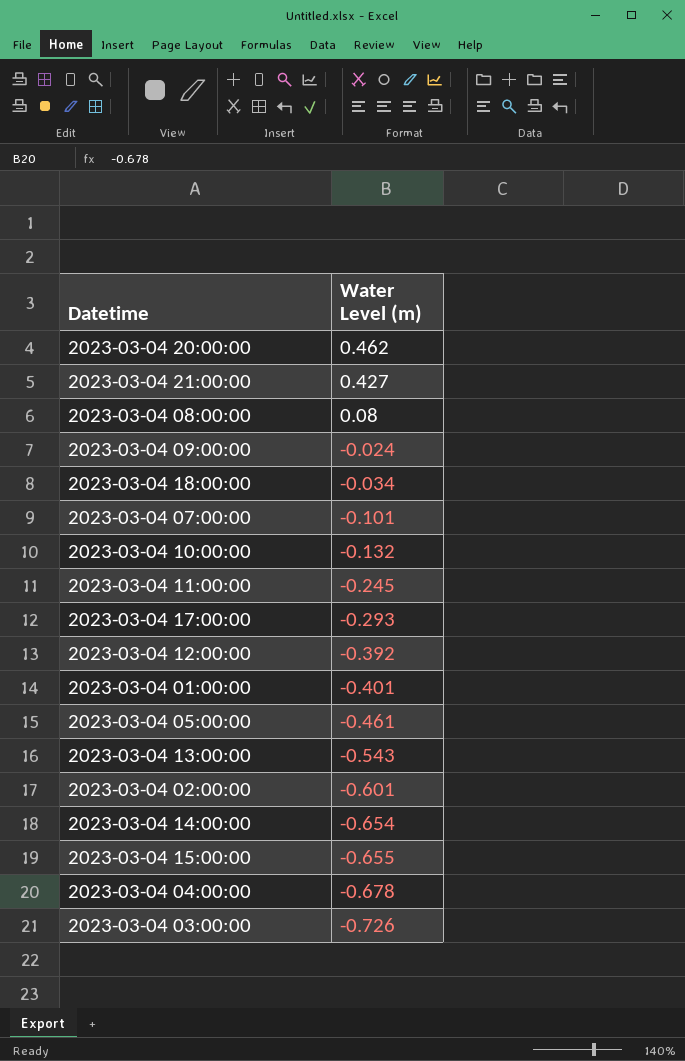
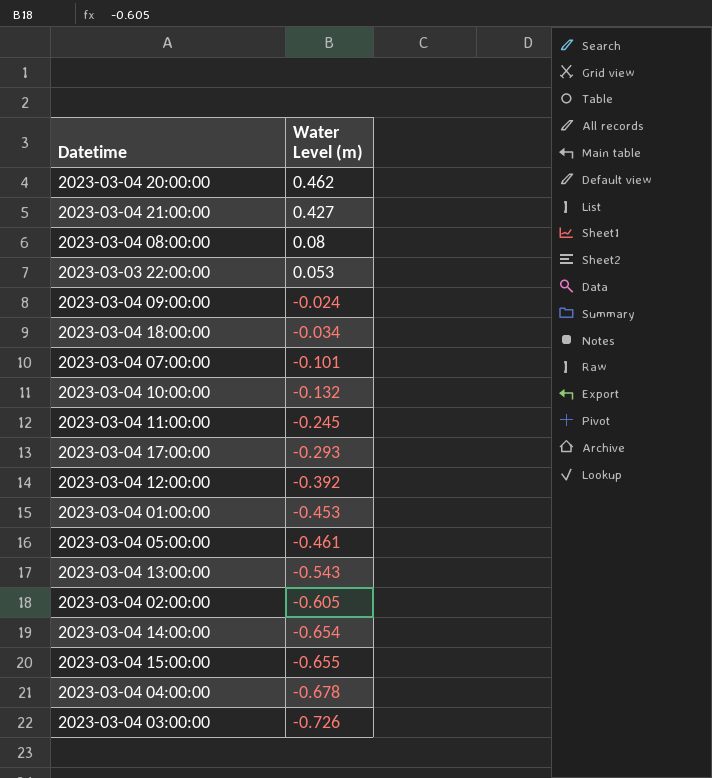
row 2023-03-03 22:00:00: none -> 0.053
2023-03-04 01:00:00 | Water Level (m): -0.401 -> -0.453
2023-03-04 02:00:00 | Water Level (m): -0.601 -> -0.605

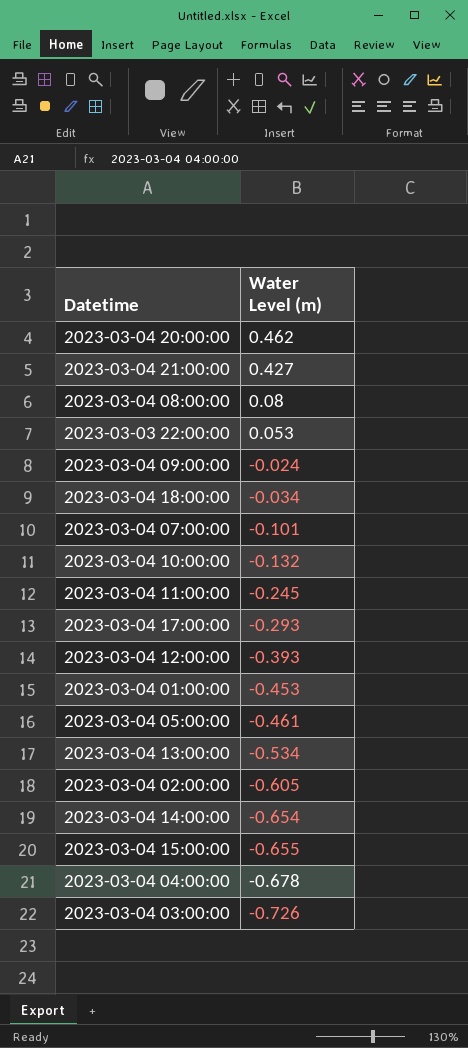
2023-03-04 12:00:00 | Water Level (m): -0.392 -> -0.393
2023-03-04 13:00:00 | Water Level (m): -0.543 -> -0.534

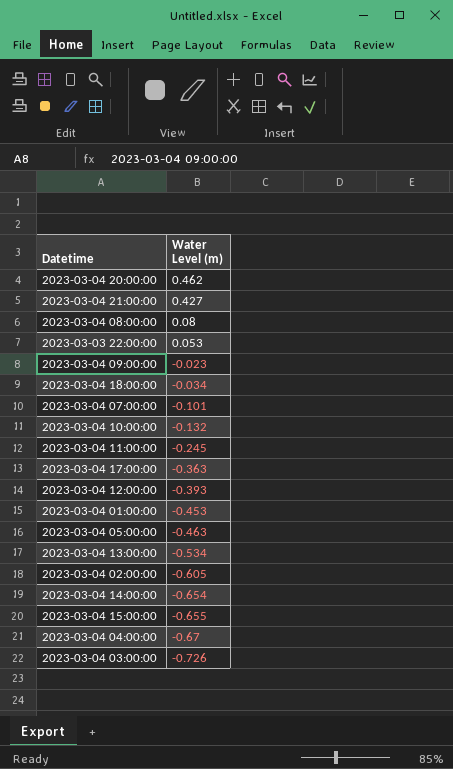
2023-03-04 09:00:00 | Water Level (m): -0.024 -> -0.023
2023-03-04 17:00:00 | Water Level (m): -0.293 -> -0.363
2023-03-04 05:00:00 | Water Level (m): -0.461 -> -0.463
2023-03-04 04:00:00 | Water Level (m): -0.678 -> -0.67

